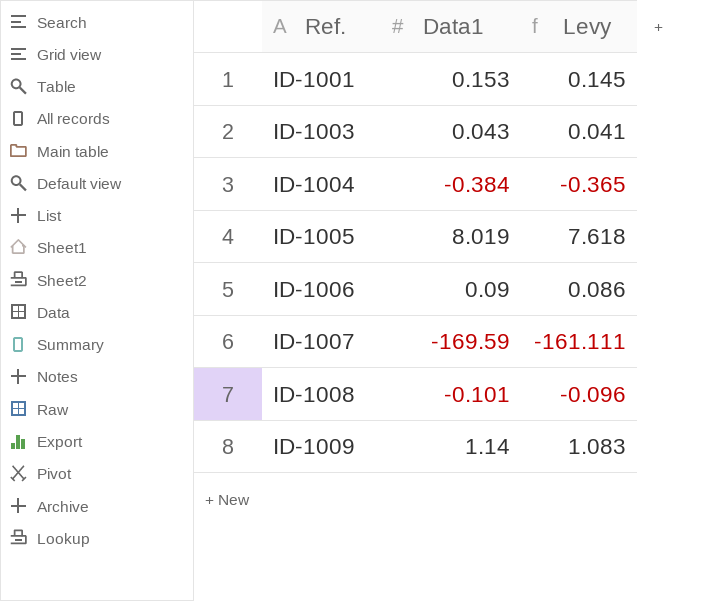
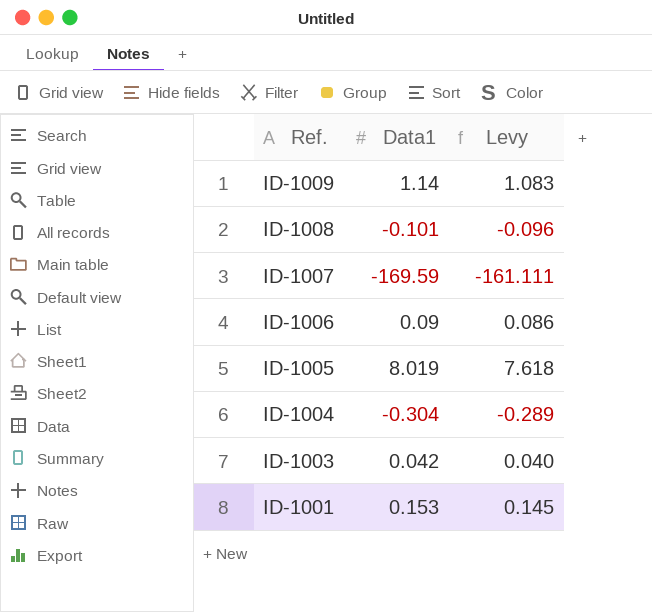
row order: Ref. ascending -> Ref. descending
ID-1004 | Data1: -0.384 -> -0.304
ID-1004 | Levy: -0.365 -> -0.289
ID-1003 | Data1: 0.043 -> 0.042
ID-1003 | Levy: 0.041 -> 0.040

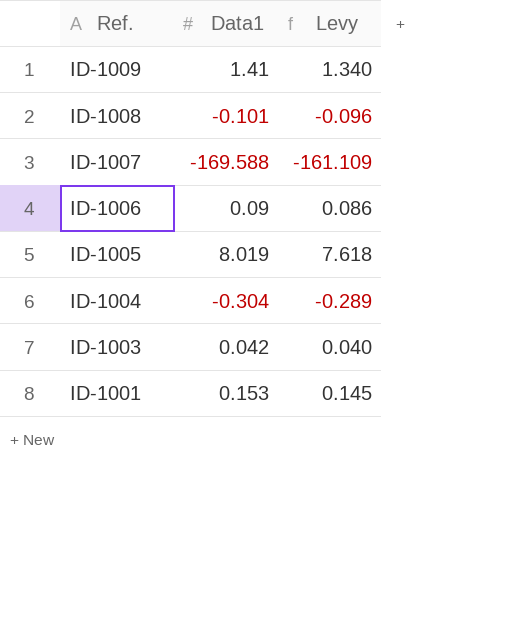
ID-1009 | Data1: 1.14 -> 1.41
ID-1009 | Levy: 1.083 -> 1.340
ID-1007 | Data1: -169.59 -> -169.588
ID-1007 | Levy: -161.111 -> -161.109

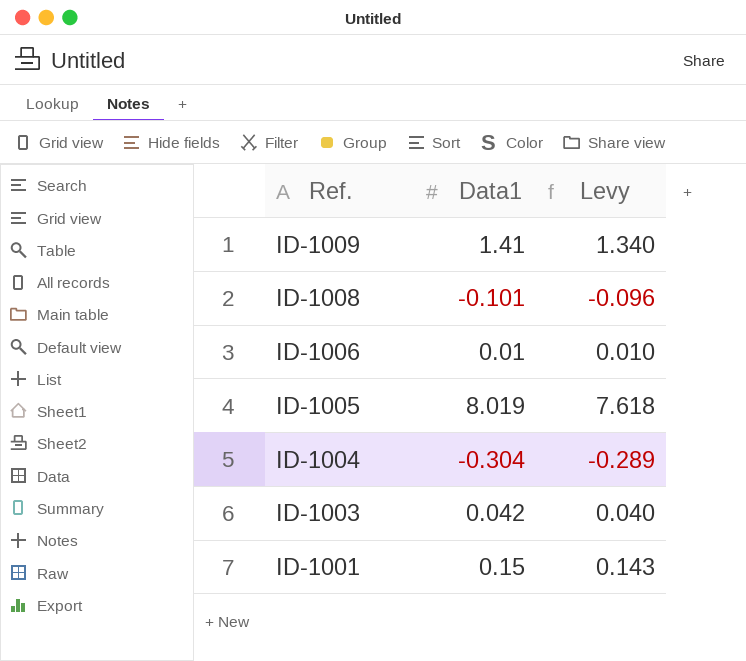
row ID-1007: -169.588 | -161.109 -> none
ID-1006 | Data1: 0.09 -> 0.01
ID-1006 | Levy: 0.086 -> 0.010
ID-1001 | Data1: 0.153 -> 0.15
ID-1001 | Levy: 0.145 -> 0.143

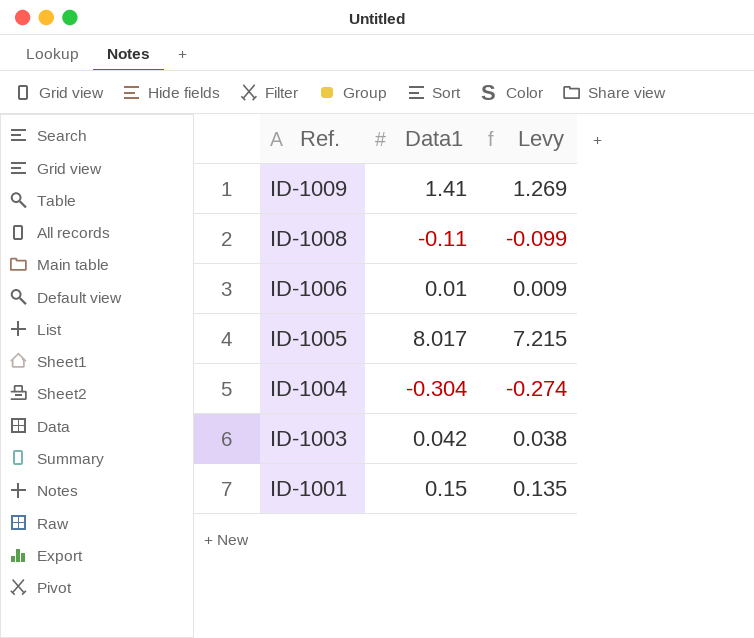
column Levy | formula: [Data1] * 0.95 -> [Data1] * 0.9
ID-1008 | Data1: -0.101 -> -0.11
ID-1005 | Data1: 8.019 -> 8.017

